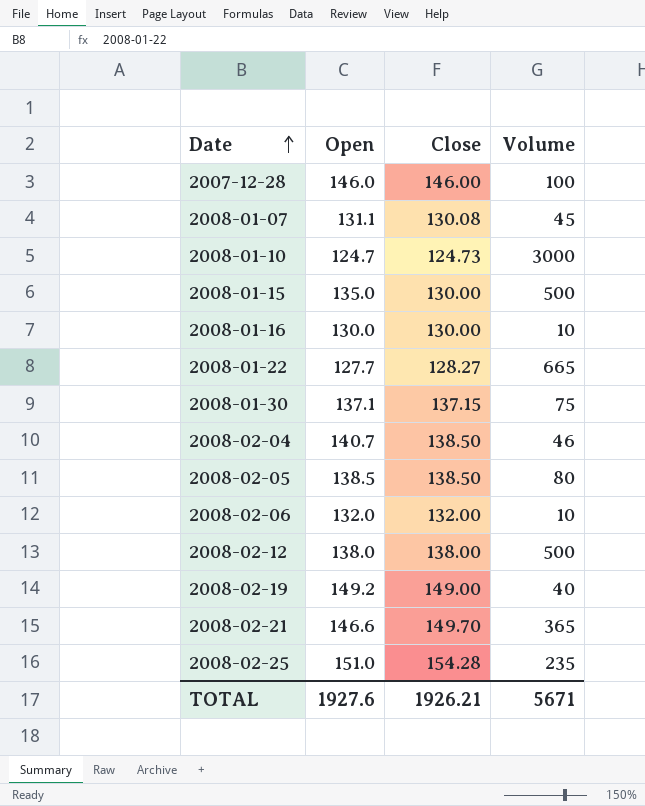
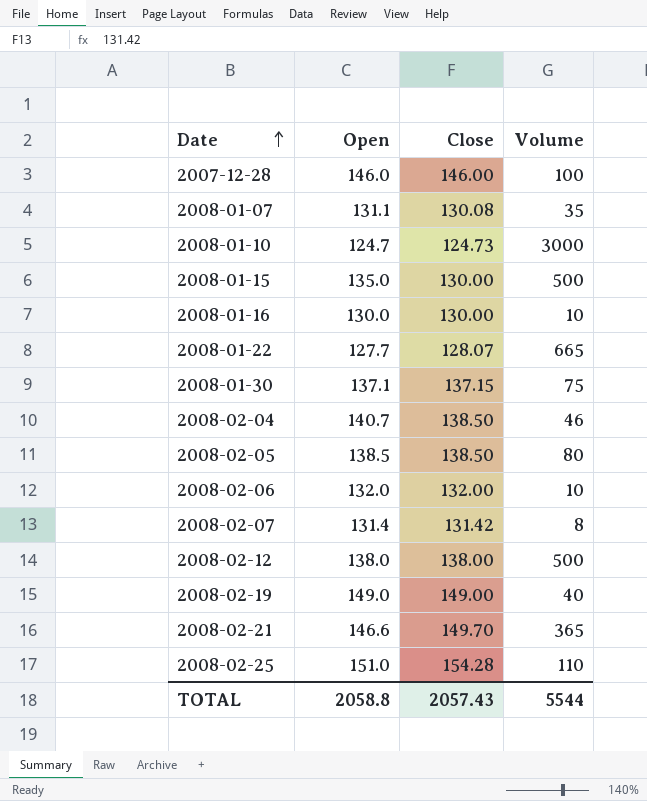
2008-01-07 | Volume: 45 -> 35
2008-01-22 | Close: 128.27 -> 128.07
row 2008-02-07: none -> 131.4 | 131.42 | 8
2008-02-19 | Open: 149.2 -> 149.0
2008-02-25 | Volume: 235 -> 110
TOTAL | Open: 1927.6 -> 2058.8
TOTAL | Close: 1926.21 -> 2057.43
TOTAL | Volume: 5671 -> 5544

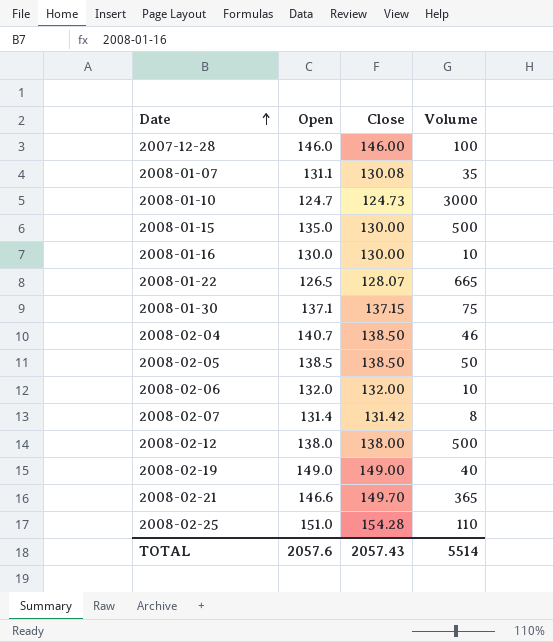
2008-01-22 | Open: 127.7 -> 126.5
2008-02-05 | Volume: 80 -> 50
TOTAL | Open: 2058.8 -> 2057.6
TOTAL | Volume: 5544 -> 5514

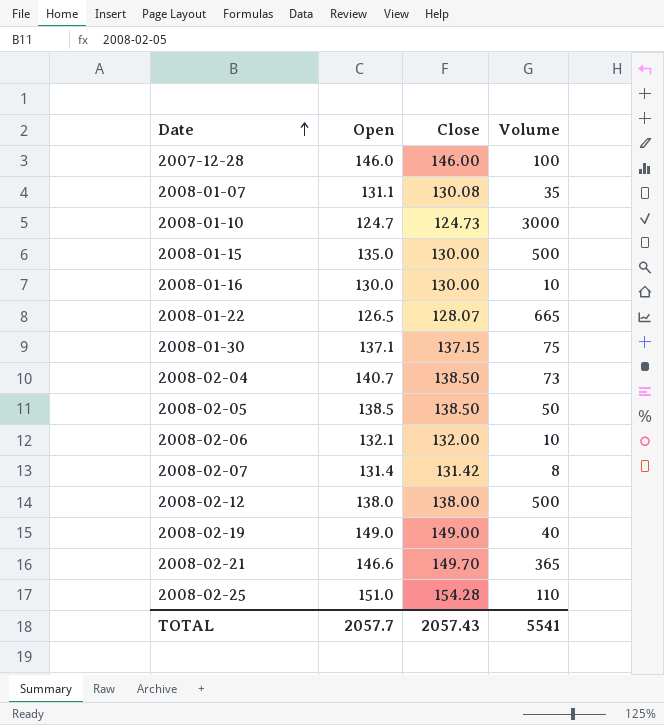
2008-02-04 | Volume: 46 -> 73
2008-02-06 | Open: 132.0 -> 132.1
TOTAL | Open: 2057.6 -> 2057.7
TOTAL | Volume: 5514 -> 5541

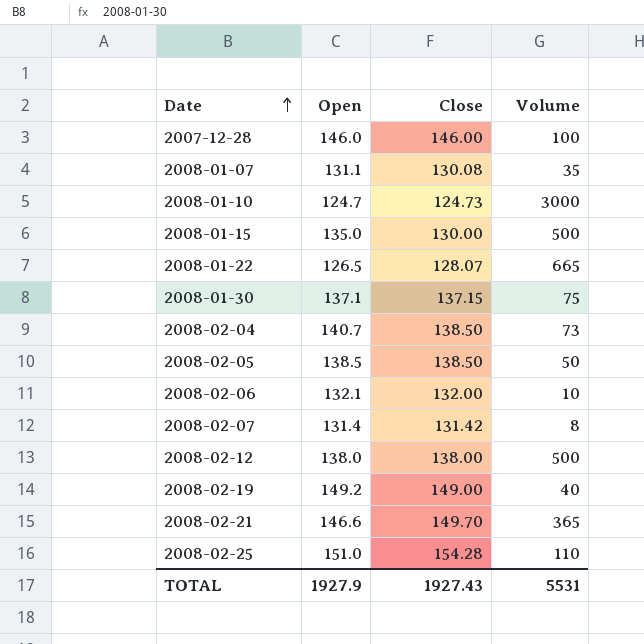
row 2008-01-16: 130.0 | 130.00 | 10 -> none
2008-02-19 | Open: 149.0 -> 149.2
TOTAL | Open: 2057.7 -> 1927.9
TOTAL | Close: 2057.43 -> 1927.43
TOTAL | Volume: 5541 -> 5531

